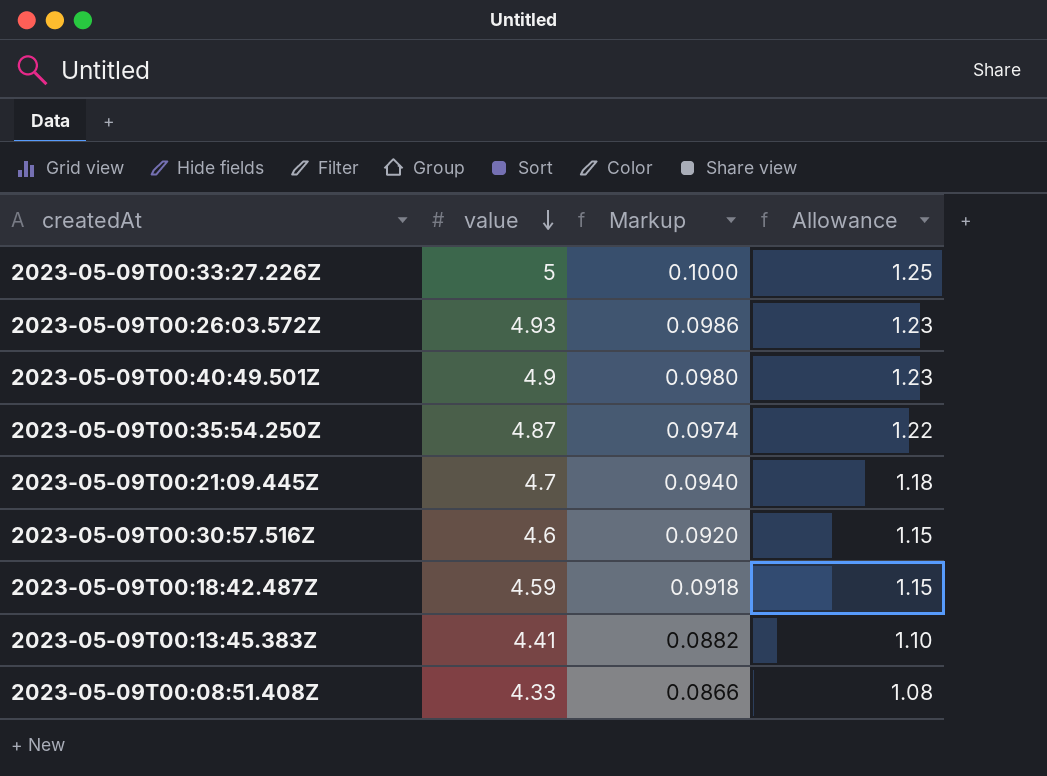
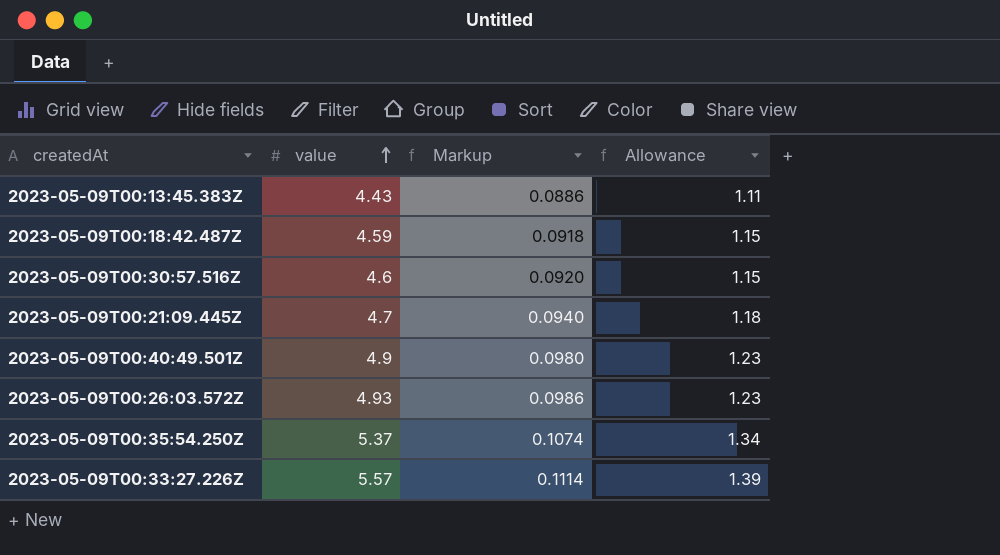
row order: value descending -> value ascending
row 2023-05-09T00:08:51.408Z: 4.33 | 0.0866 | 1.08 -> none
2023-05-09T00:13:45.383Z | value: 4.41 -> 4.43
2023-05-09T00:13:45.383Z | Markup: 0.0882 -> 0.0886
2023-05-09T00:13:45.383Z | Allowance: 1.10 -> 1.11
2023-05-09T00:35:54.250Z | value: 4.87 -> 5.37
2023-05-09T00:35:54.250Z | Markup: 0.0974 -> 0.1074
2023-05-09T00:35:54.250Z | Allowance: 1.22 -> 1.34
2023-05-09T00:33:27.226Z | value: 5 -> 5.57
2023-05-09T00:33:27.226Z | Markup: 0.1000 -> 0.1114
2023-05-09T00:33:27.226Z | Allowance: 1.25 -> 1.39

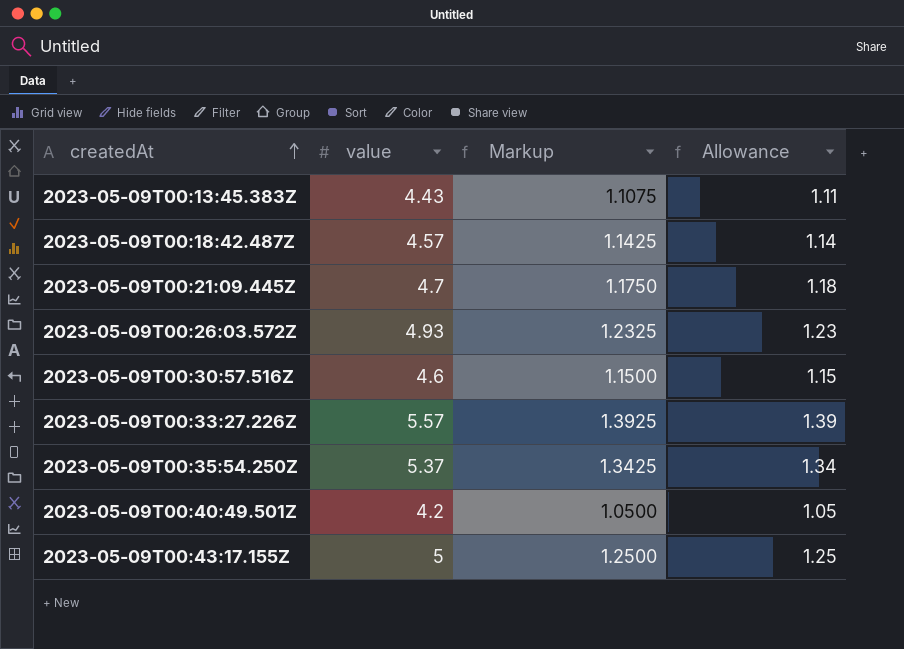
row order: value ascending -> createdAt ascending
column Markup | formula: [value] * 0.02 -> [value] * 0.25
2023-05-09T00:18:42.487Z | value: 4.59 -> 4.57
2023-05-09T00:18:42.487Z | Allowance: 1.15 -> 1.14
2023-05-09T00:40:49.501Z | value: 4.9 -> 4.2
2023-05-09T00:40:49.501Z | Allowance: 1.23 -> 1.05
row 2023-05-09T00:43:17.155Z: none -> 5 | 1.2500 | 1.25

